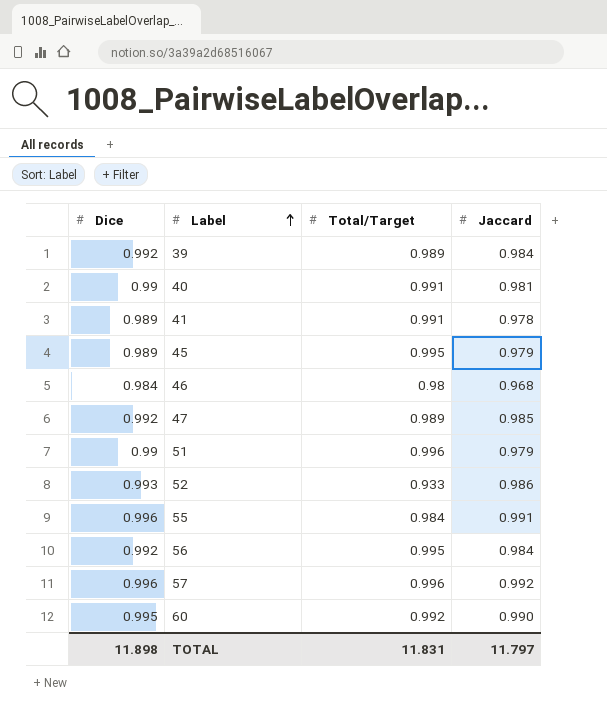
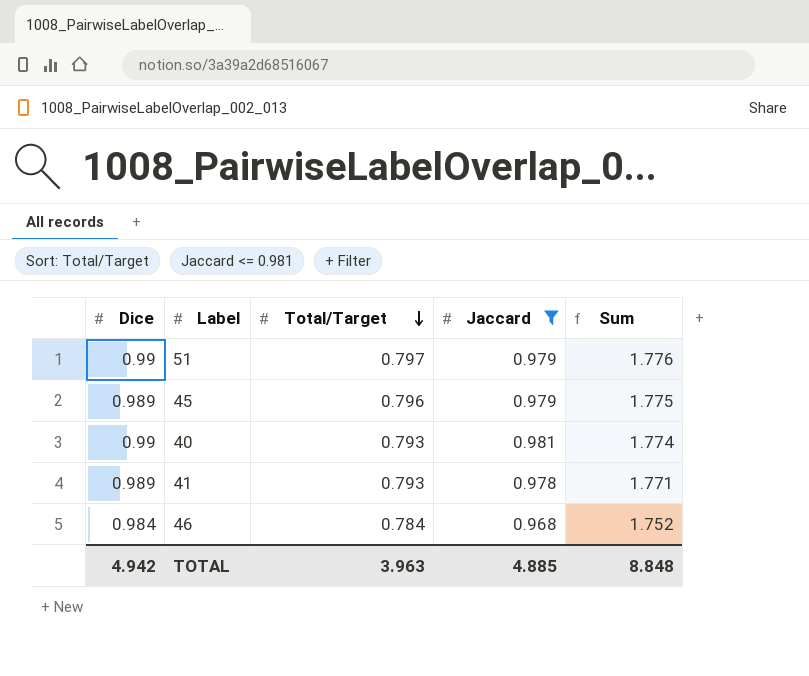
filter: none -> Jaccard <= 0.981
row order: Label ascending -> Total/Target descending
column Sum | formula: none -> [Total/Target] + [Jaccard]
51 | Total/Target: 0.996 -> 0.797
45 | Total/Target: 0.995 -> 0.796
40 | Total/Target: 0.991 -> 0.793
41 | Total/Target: 0.991 -> 0.793
46 | Total/Target: 0.98 -> 0.784
TOTAL | Dice: 11.898 -> 4.942
TOTAL | Total/Target: 11.831 -> 3.963
TOTAL | Jaccard: 11.797 -> 4.885

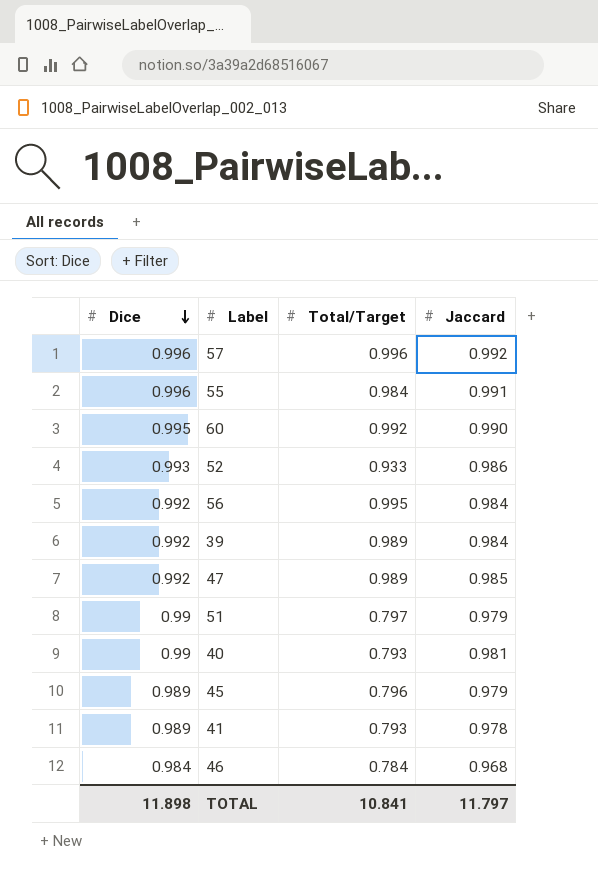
filter: Jaccard <= 0.981 -> none
row order: Total/Target descending -> Dice descending
column Sum | formula: [Total/Target] + [Jaccard] -> none
TOTAL | Dice: 4.942 -> 11.898
TOTAL | Total/Target: 3.963 -> 10.841
TOTAL | Jaccard: 4.885 -> 11.797

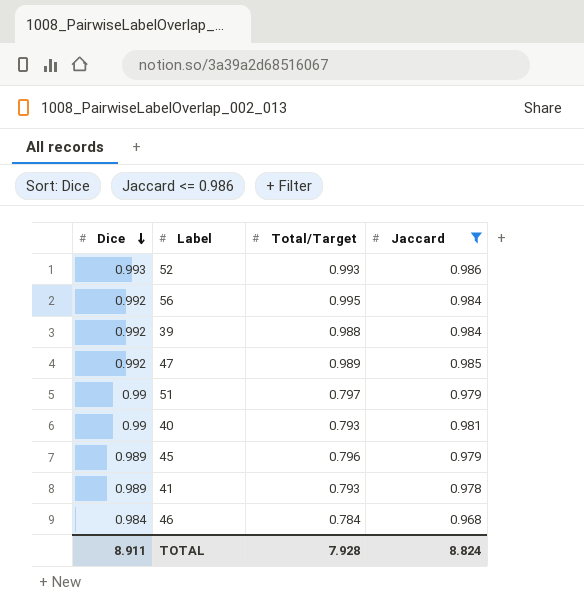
filter: none -> Jaccard <= 0.986
52 | Total/Target: 0.933 -> 0.993
39 | Total/Target: 0.989 -> 0.988
TOTAL | Dice: 11.898 -> 8.911
TOTAL | Total/Target: 10.841 -> 7.928
TOTAL | Jaccard: 11.797 -> 8.824

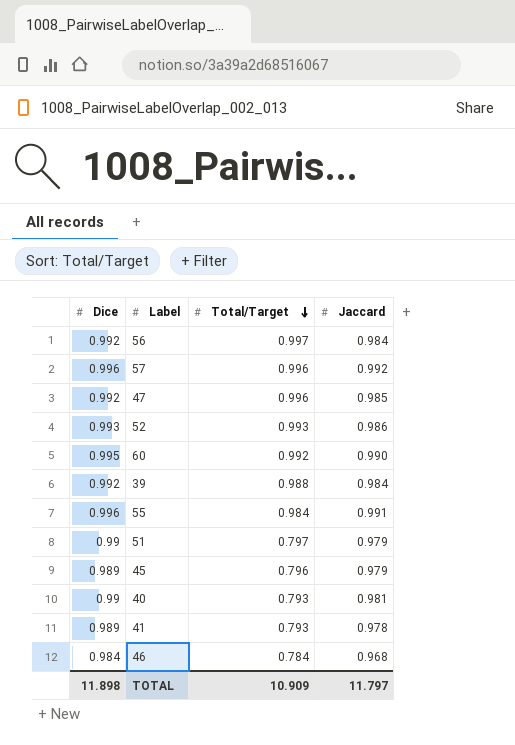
filter: Jaccard <= 0.986 -> none
row order: Dice descending -> Total/Target descending
56 | Total/Target: 0.995 -> 0.997
47 | Total/Target: 0.989 -> 0.996
TOTAL | Dice: 8.911 -> 11.898
TOTAL | Total/Target: 7.928 -> 10.909
TOTAL | Jaccard: 8.824 -> 11.797

